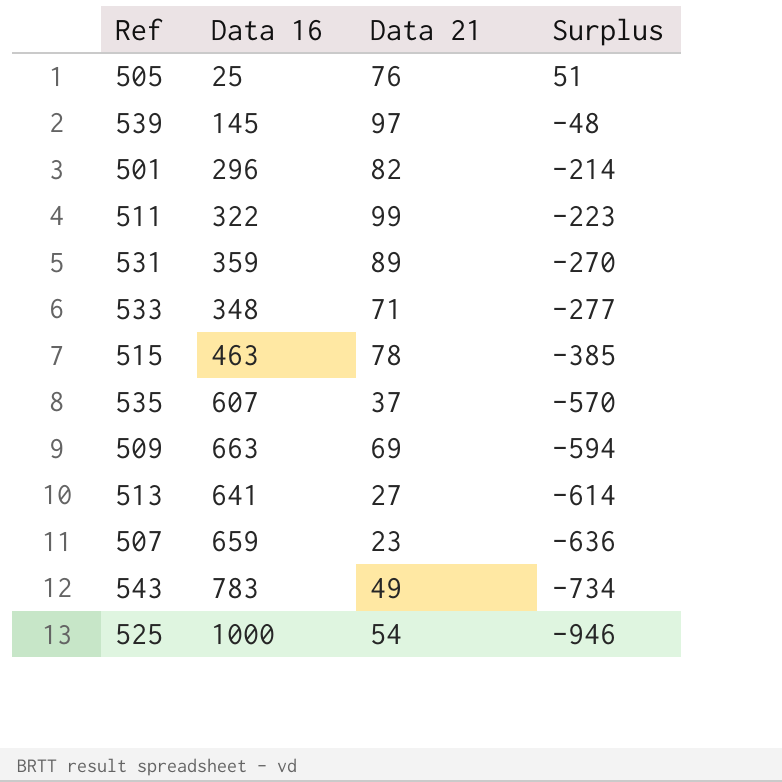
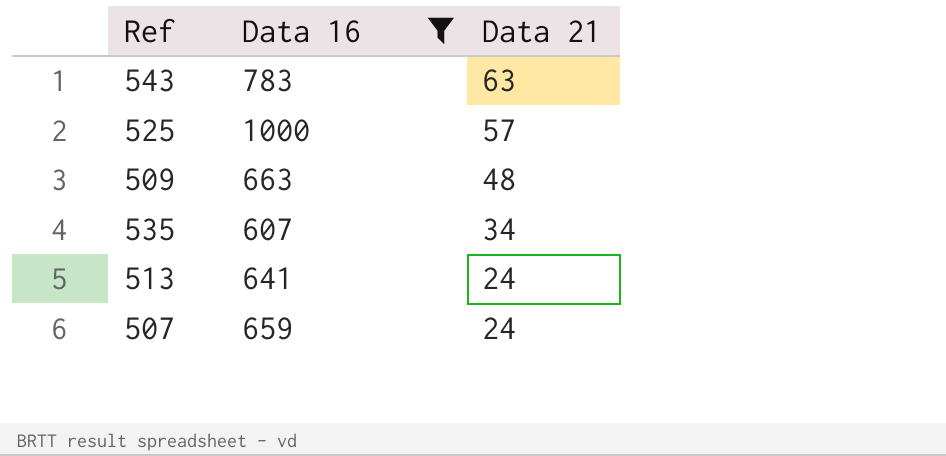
filter: none -> Data 16 >= 607
row order: Surplus descending -> Data 21 descending
column Surplus | formula: [Data 21] - [Data 16] -> none
543 | Data 21: 49 -> 63
525 | Data 21: 54 -> 57
509 | Data 21: 69 -> 48
535 | Data 21: 37 -> 34
513 | Data 21: 27 -> 24
507 | Data 21: 23 -> 24

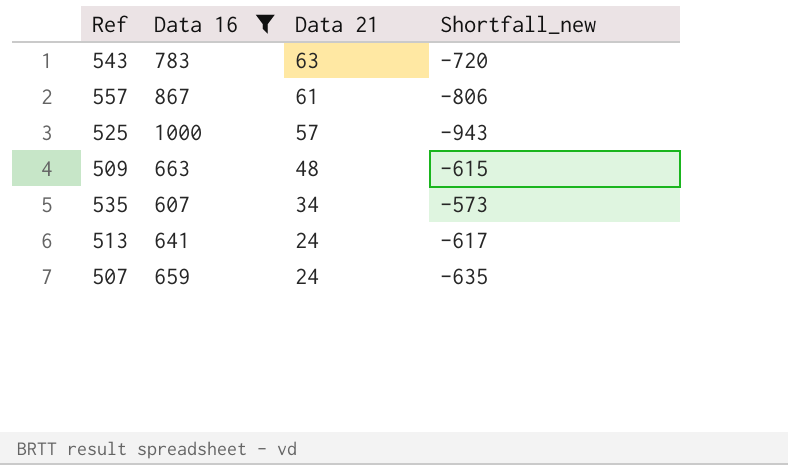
column Shortfall_new | formula: none -> [Data 21] - [Data 16]
row 557: none -> 867 | 61 | -806

